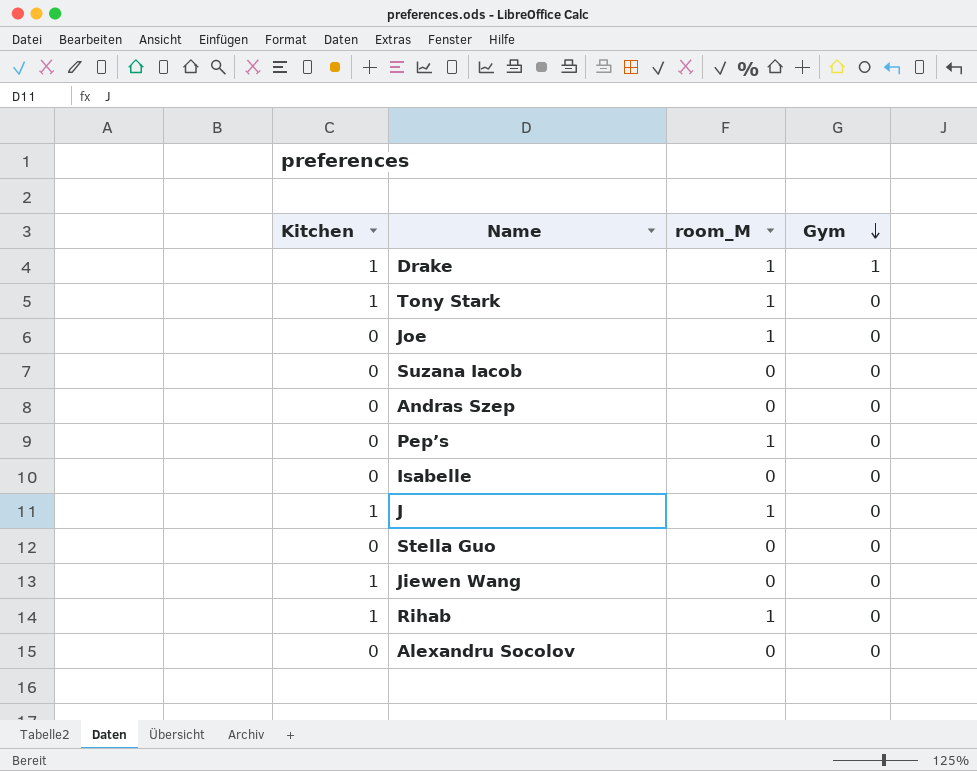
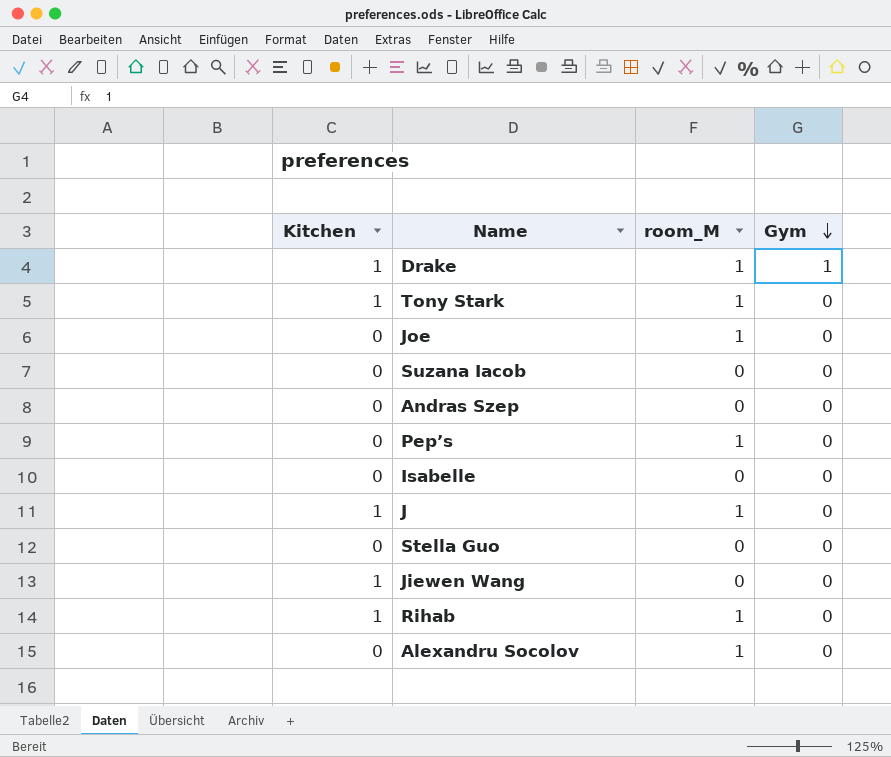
Alexandru Socolov | room_M: 0 -> 1

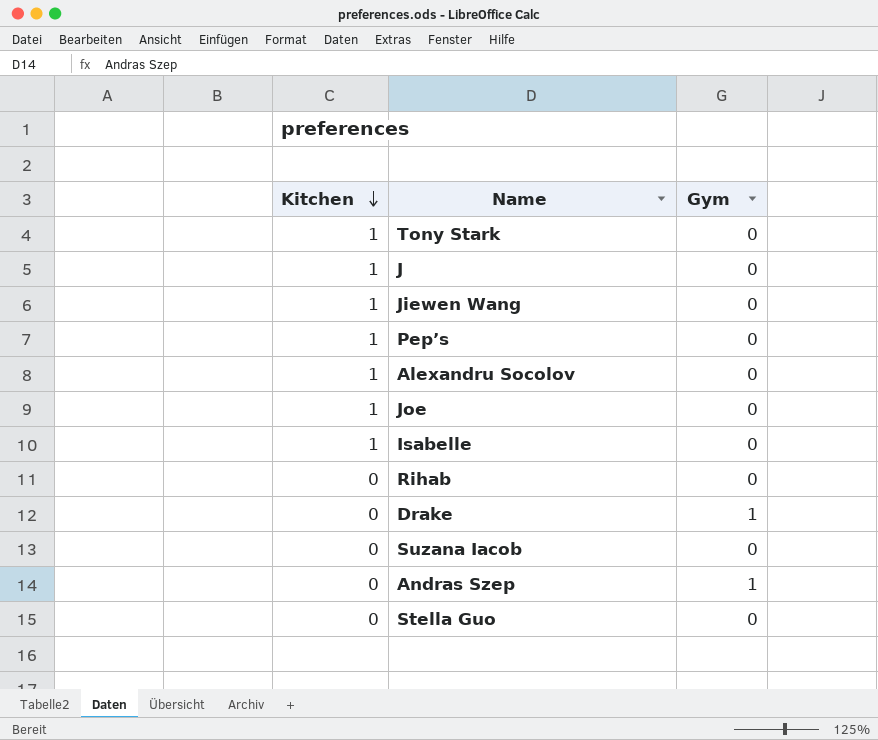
row order: Gym descending -> Kitchen descending
column room_M | position: 3 -> none
Pep’s | Kitchen: 0 -> 1
Alexandru Socolov | Kitchen: 0 -> 1
Joe | Kitchen: 0 -> 1
Isabelle | Kitchen: 0 -> 1
Rihab | Kitchen: 1 -> 0
Drake | Kitchen: 1 -> 0
Andras Szep | Gym: 0 -> 1

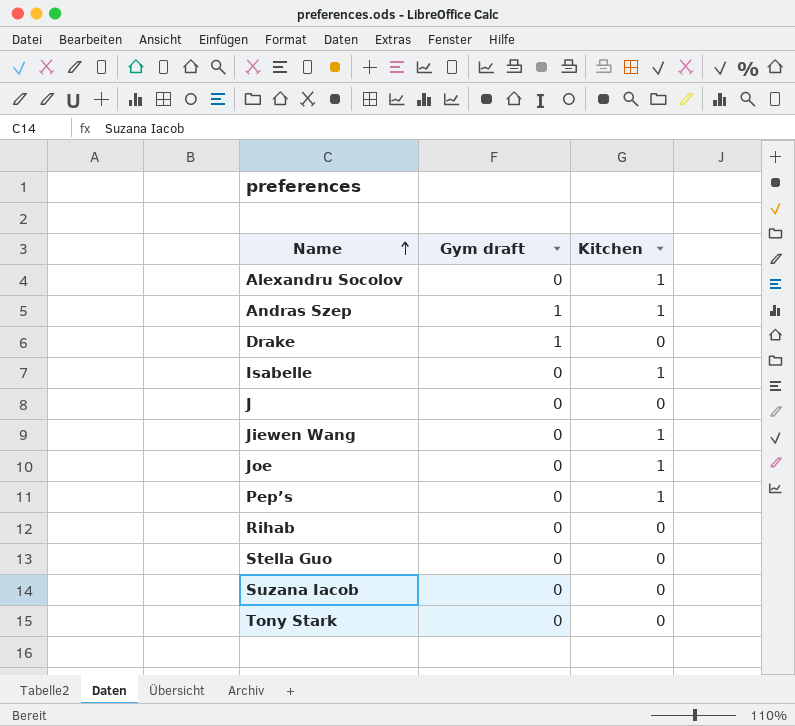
row order: Kitchen descending -> Name ascending
column name: Gym -> Gym draft
column Kitchen | position: 1 -> 3
Andras Szep | Kitchen: 0 -> 1
J | Kitchen: 1 -> 0
Tony Stark | Kitchen: 1 -> 0

